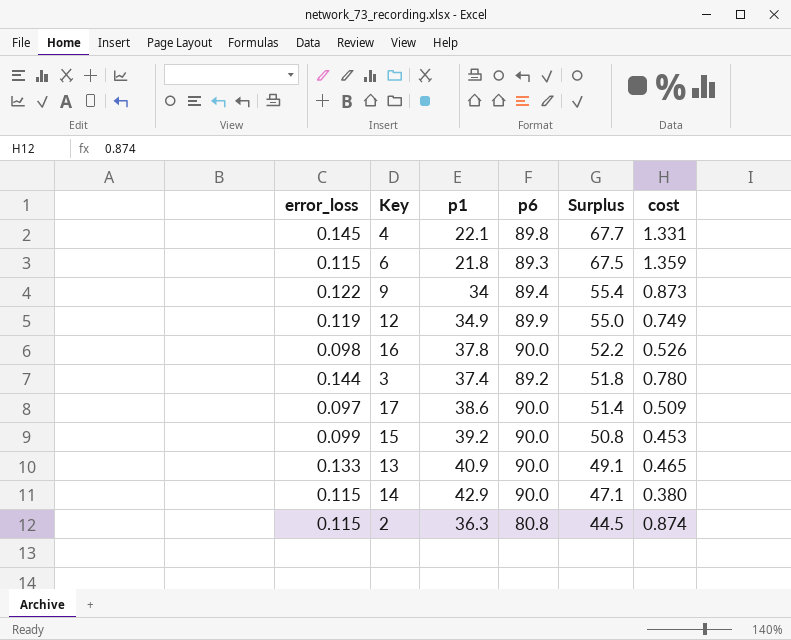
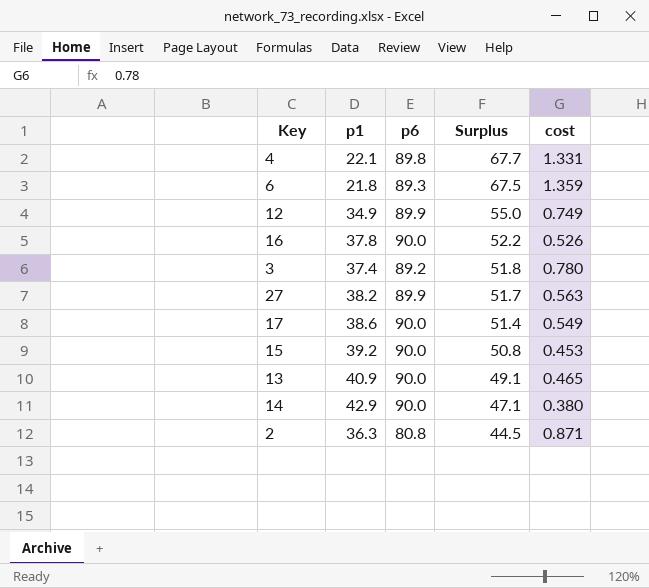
column error_loss | position: 1 -> none
row 9: 0.122 | 34 | 89.4 | 55.4 | 0.873 -> none
row 27: none -> 38.2 | 89.9 | 51.7 | 0.563
17 | cost: 0.509 -> 0.549
2 | cost: 0.874 -> 0.871

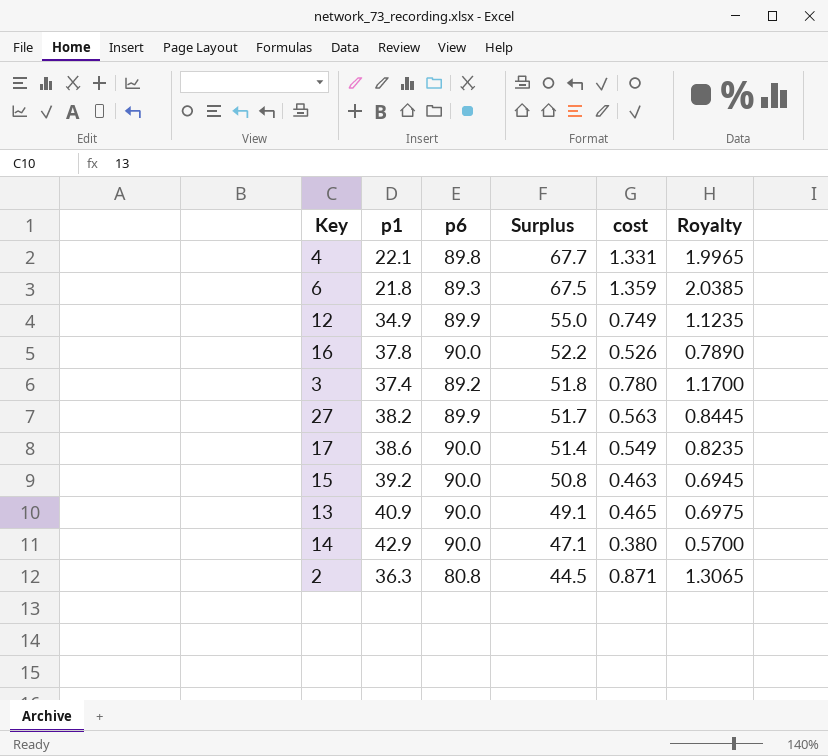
column Royalty | formula: none -> [cost] * 1.5
15 | cost: 0.453 -> 0.463

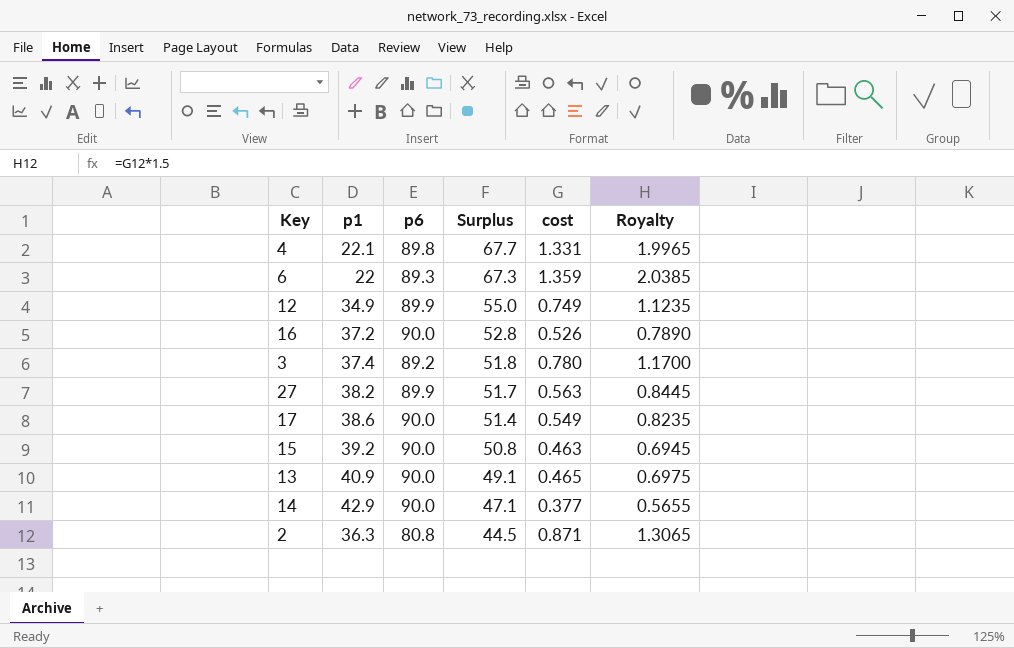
6 | p1: 21.8 -> 22
6 | Surplus: 67.5 -> 67.3
16 | p1: 37.8 -> 37.2
16 | Surplus: 52.2 -> 52.8
14 | cost: 0.380 -> 0.377
14 | Royalty: 0.5700 -> 0.5655

